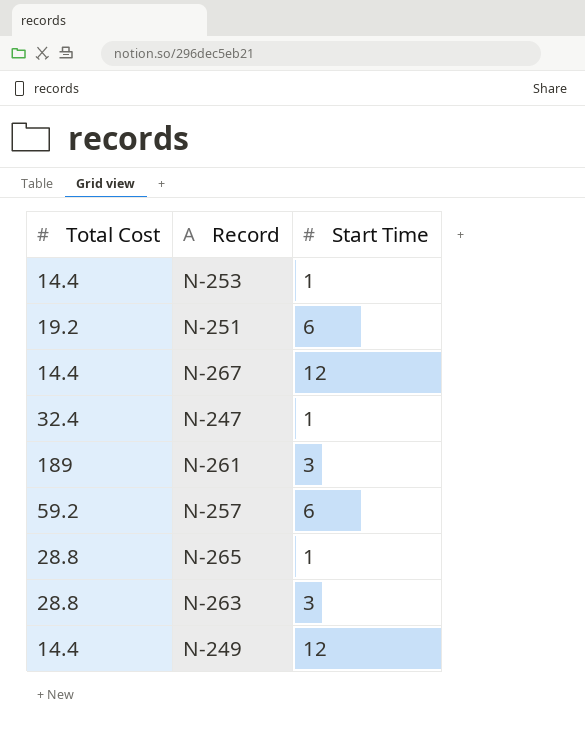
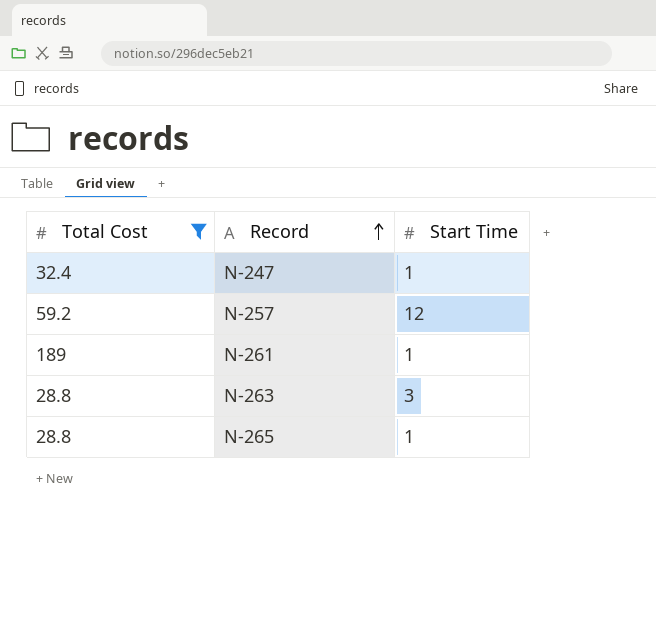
filter: none -> Total Cost >= 28.8
row order: none -> Record ascending
N-257 | Start Time: 6 -> 12
N-261 | Start Time: 3 -> 1

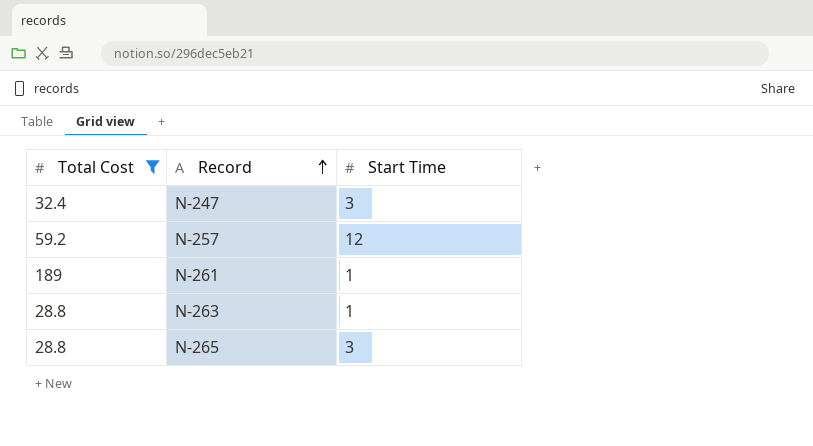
N-247 | Start Time: 1 -> 3
N-263 | Start Time: 3 -> 1
N-265 | Start Time: 1 -> 3

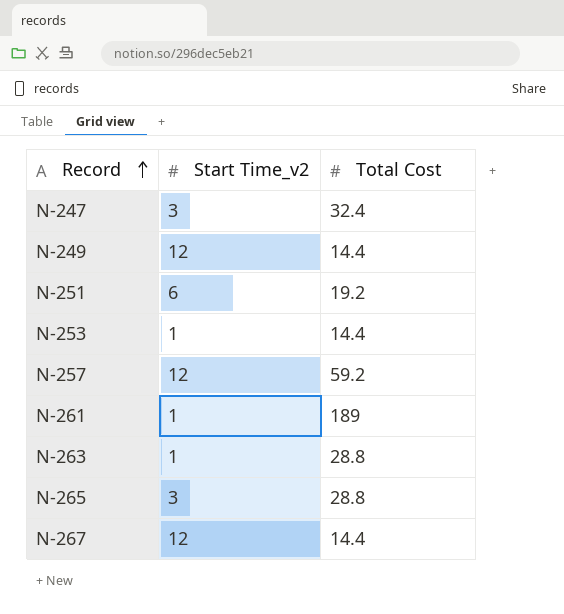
filter: Total Cost >= 28.8 -> none
column name: Start Time -> Start Time_v2
column Total Cost | position: 1 -> 3

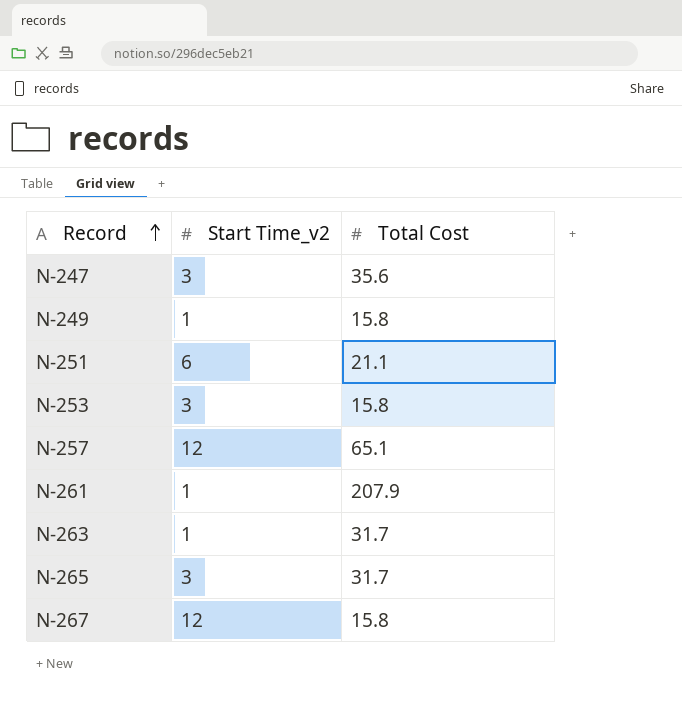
N-247 | Total Cost: 32.4 -> 35.6
N-249 | Start Time_v2: 12 -> 1
N-249 | Total Cost: 14.4 -> 15.8
N-251 | Total Cost: 19.2 -> 21.1
N-253 | Start Time_v2: 1 -> 3
N-253 | Total Cost: 14.4 -> 15.8
N-257 | Total Cost: 59.2 -> 65.1
N-261 | Total Cost: 189 -> 207.9
N-263 | Total Cost: 28.8 -> 31.7
N-265 | Total Cost: 28.8 -> 31.7
N-267 | Total Cost: 14.4 -> 15.8

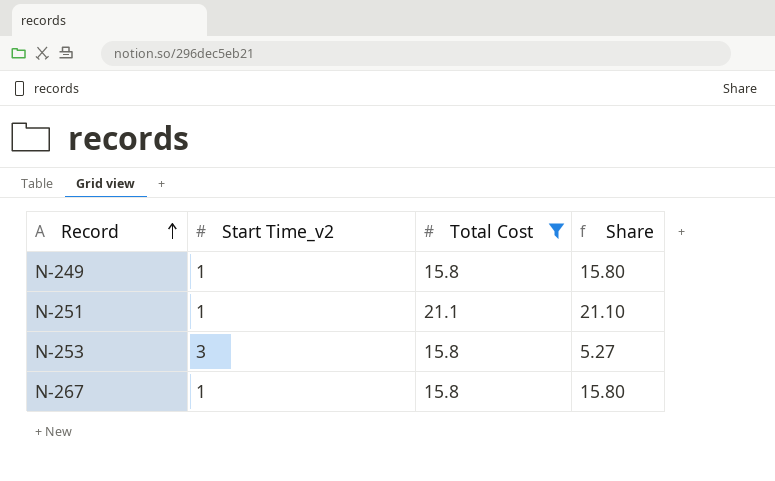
filter: none -> Total Cost <= 21.1
column Share | formula: none -> [Total Cost] / [Start Time_v2]
N-251 | Start Time_v2: 6 -> 1
N-267 | Start Time_v2: 12 -> 1

